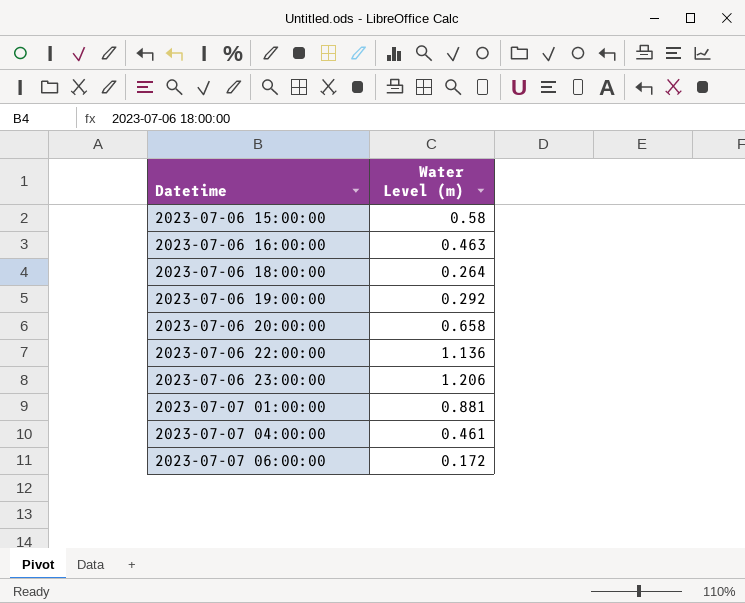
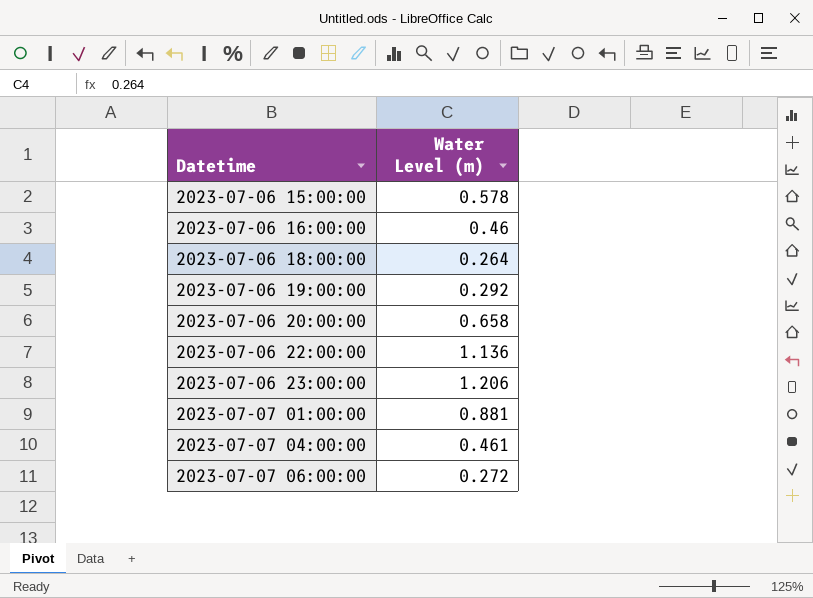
2023-07-06 15:00:00 | Water Level (m): 0.58 -> 0.578
2023-07-06 16:00:00 | Water Level (m): 0.463 -> 0.46
2023-07-07 06:00:00 | Water Level (m): 0.172 -> 0.272

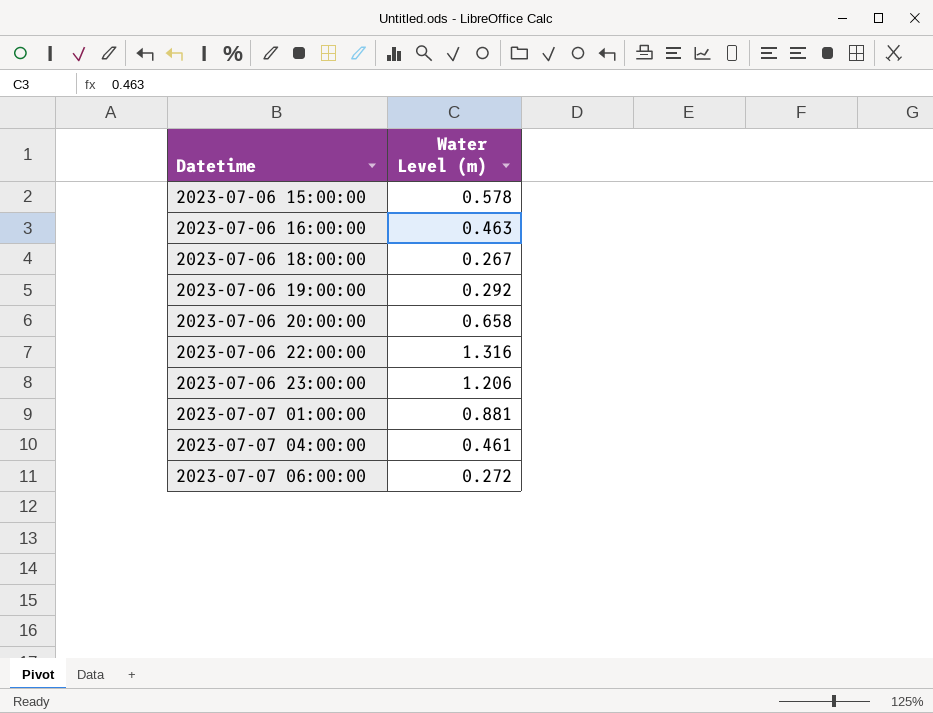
2023-07-06 16:00:00 | Water Level (m): 0.46 -> 0.463
2023-07-06 18:00:00 | Water Level (m): 0.264 -> 0.267
2023-07-06 22:00:00 | Water Level (m): 1.136 -> 1.316

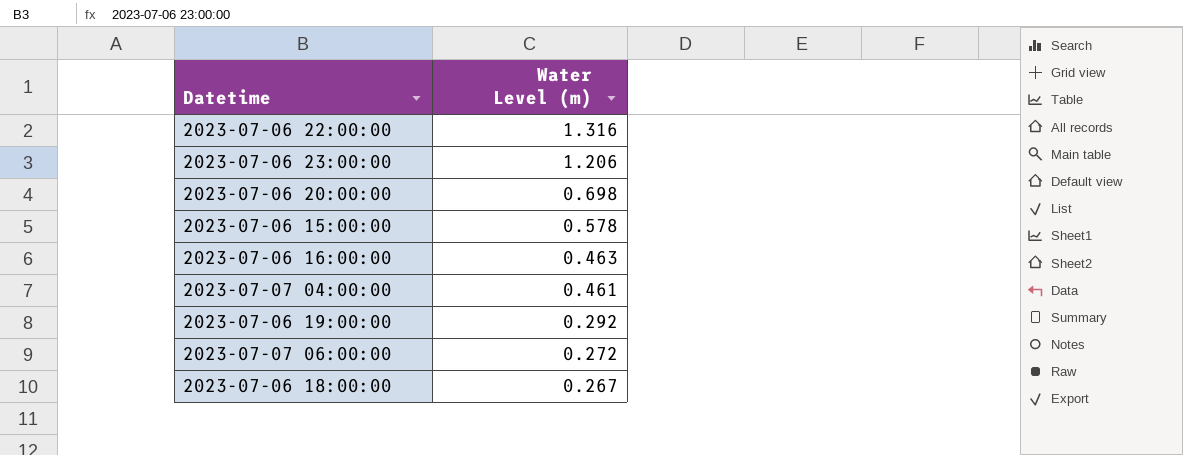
row order: Datetime ascending -> Water Level (m) descending
row 2023-07-07 01:00:00: 0.881 -> none
2023-07-06 20:00:00 | Water Level (m): 0.658 -> 0.698

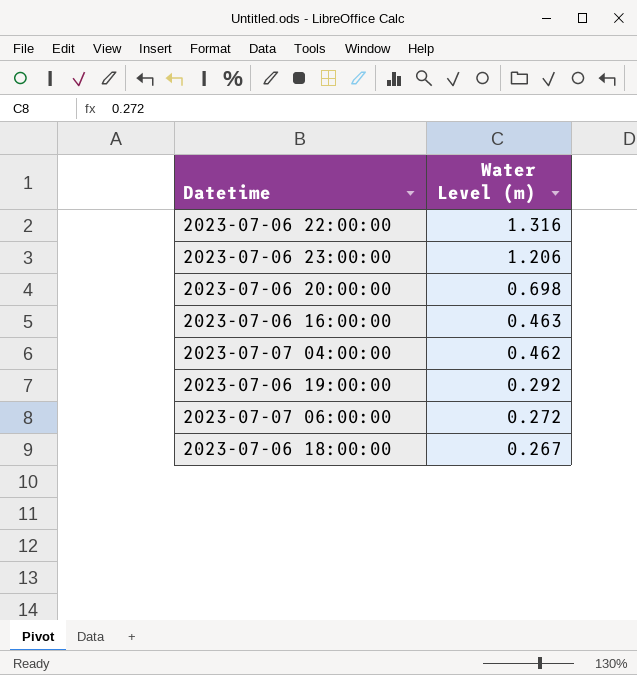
row 2023-07-06 15:00:00: 0.578 -> none
2023-07-07 04:00:00 | Water Level (m): 0.461 -> 0.462

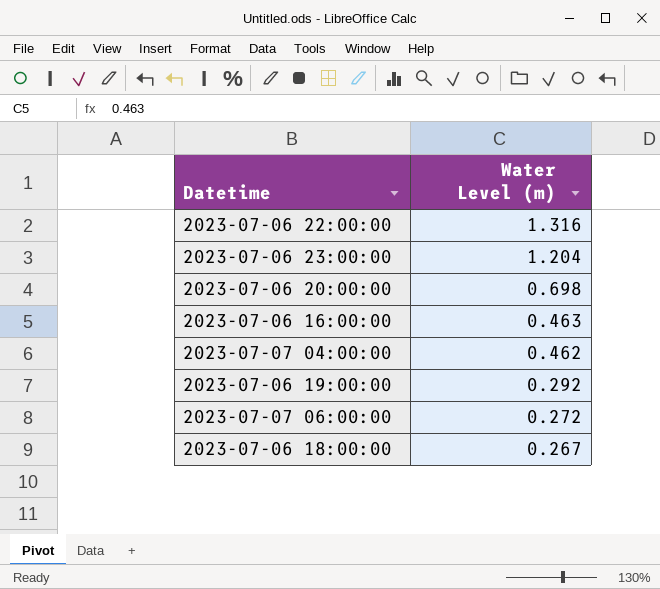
2023-07-06 23:00:00 | Water Level (m): 1.206 -> 1.204

